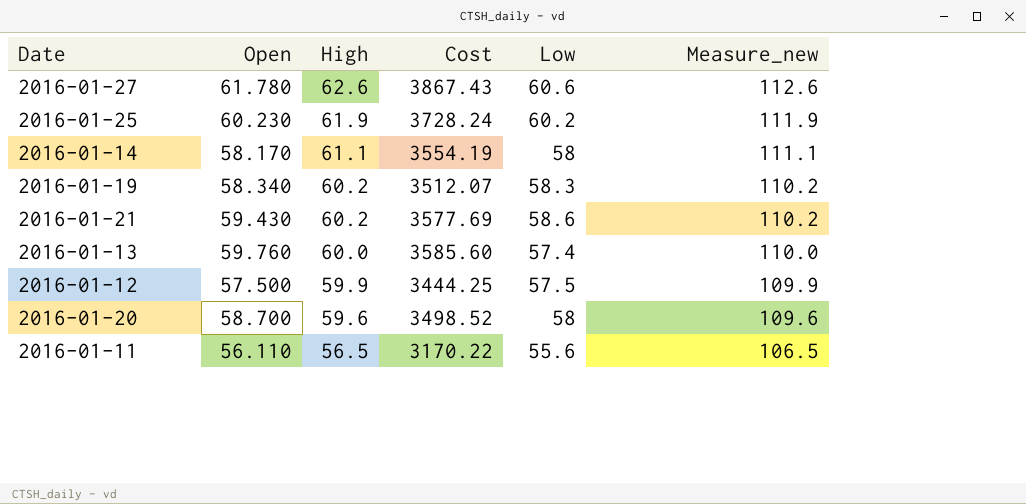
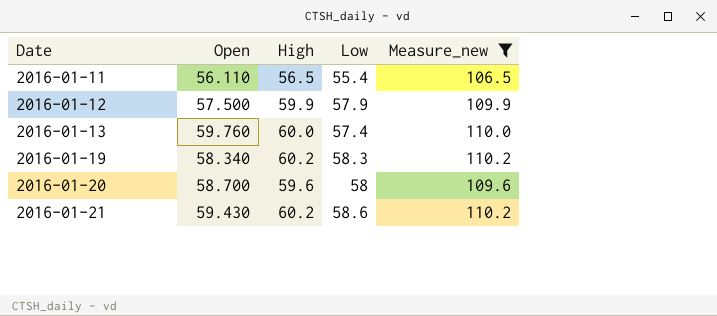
filter: none -> Measure_new <= 110.2
row order: High descending -> Date ascending
column Cost | formula: [Open] * [High] -> none
2016-01-11 | Low: 55.6 -> 55.4
2016-01-12 | Low: 57.5 -> 57.9

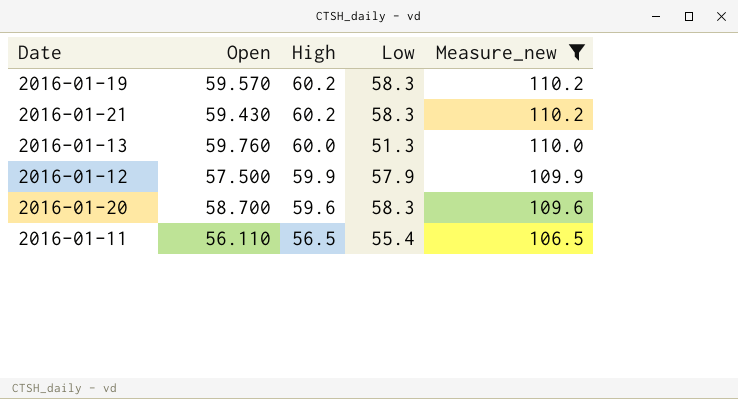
row order: Date ascending -> High descending
2016-01-19 | Open: 58.340 -> 59.570
2016-01-21 | Low: 58.6 -> 58.3
2016-01-13 | Low: 57.4 -> 51.3
2016-01-20 | Low: 58 -> 58.3

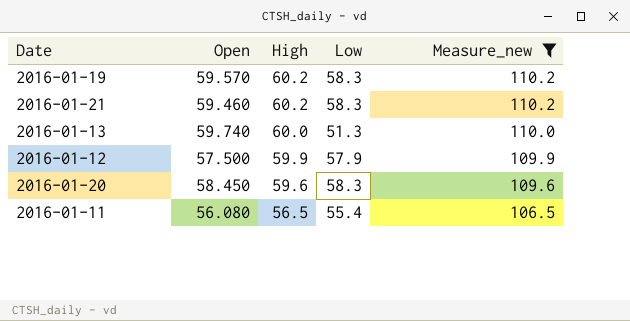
2016-01-21 | Open: 59.430 -> 59.460
2016-01-13 | Open: 59.760 -> 59.740
2016-01-20 | Open: 58.700 -> 58.450
2016-01-11 | Open: 56.110 -> 56.080

